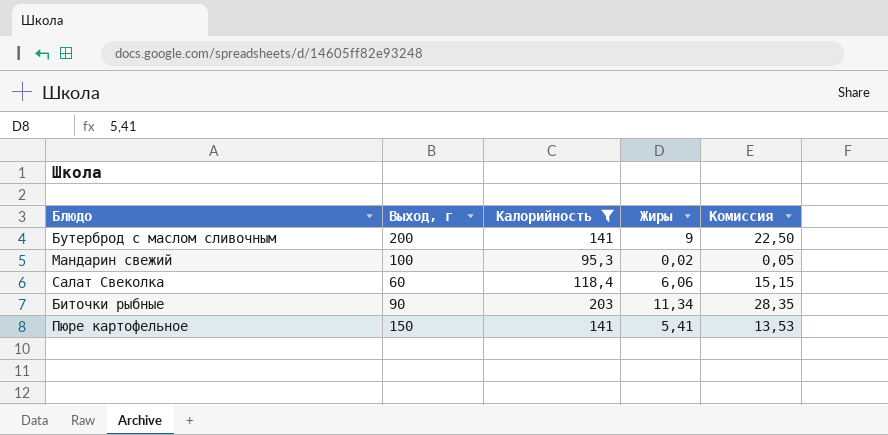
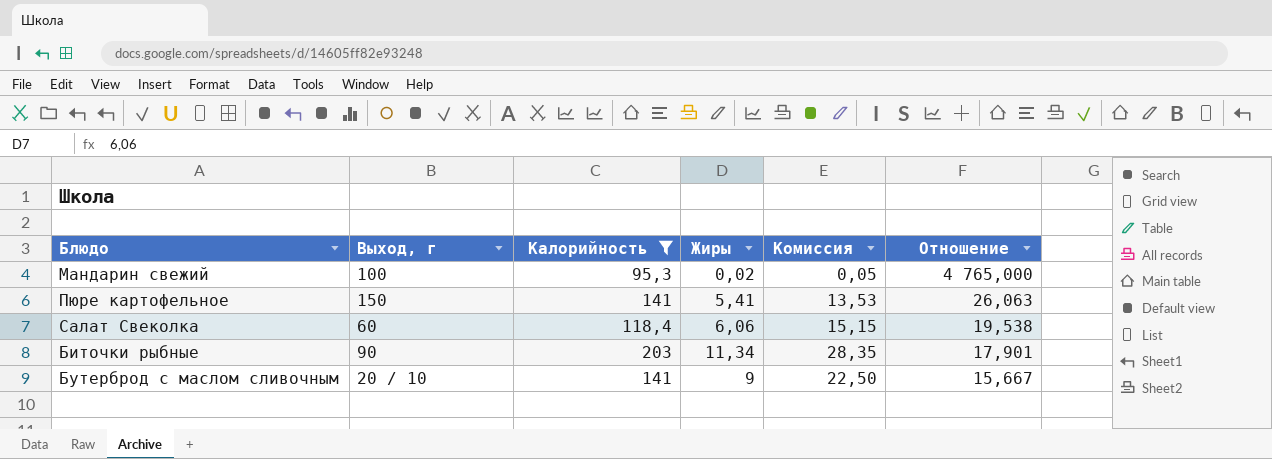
row order: none -> Отношение descending
column Отношение | formula: none -> [Калорийность] / [Жиры]
Бутерброд с маслом сливочным | Выход, г: 200 -> 20 / 10

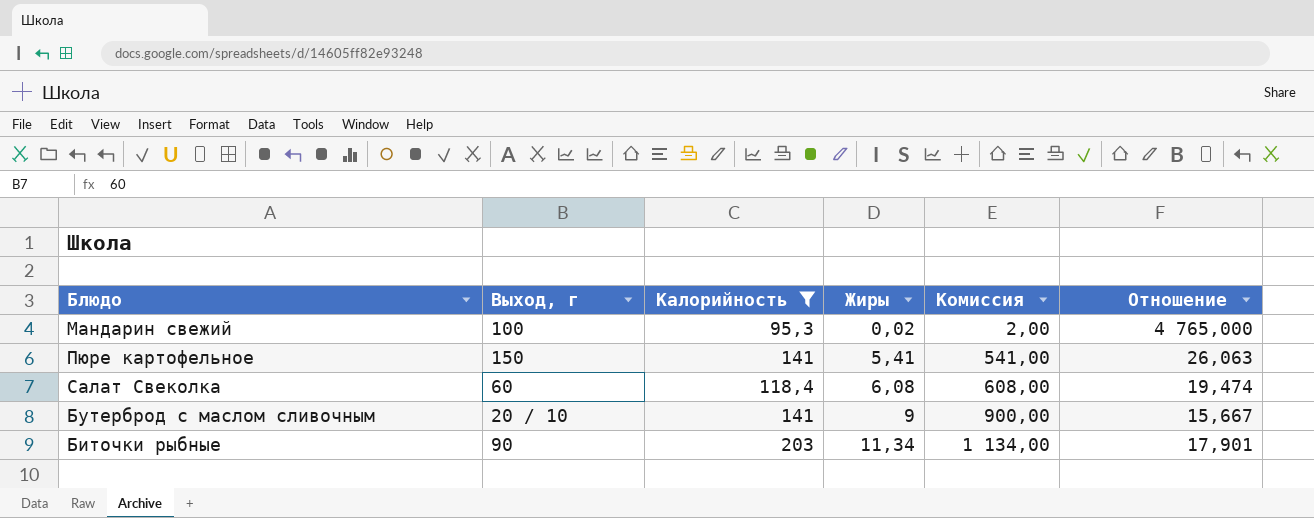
row order: Отношение descending -> Жиры ascending
column Комиссия | formula: [Жиры] * 2,5 -> [Жиры] * 100
Салат Свеколка | Жиры: 6,06 -> 6,08
Салат Свеколка | Отношение: 19,538 -> 19,474

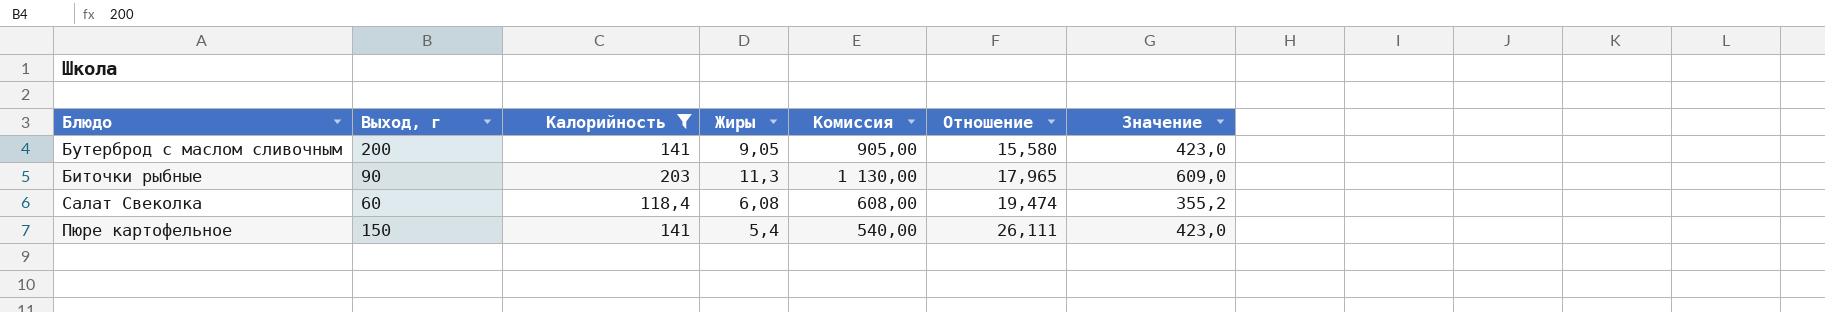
row order: Жиры ascending -> Отношение ascending
column Значение | formula: none -> [Калорийность] * 3
row Мандарин свежий: 100 | 95,3 | 0,02 | 2,00 | 4 765,000 -> none
Бутерброд с маслом сливочным | Выход, г: 20 / 10 -> 200
Бутерброд с маслом сливочным | Жиры: 9 -> 9,05
Бутерброд с маслом сливочным | Комиссия: 900,00 -> 905,00
Бутерброд с маслом сливочным | Отношение: 15,667 -> 15,580
Биточки рыбные | Жиры: 11,34 -> 11,3
Биточки рыбные | Комиссия: 1 134,00 -> 1 130,00
Биточки рыбные | Отношение: 17,901 -> 17,965
Пюре картофельное | Жиры: 5,41 -> 5,4
Пюре картофельное | Комиссия: 541,00 -> 540,00
Пюре картофельное | Отношение: 26,063 -> 26,111

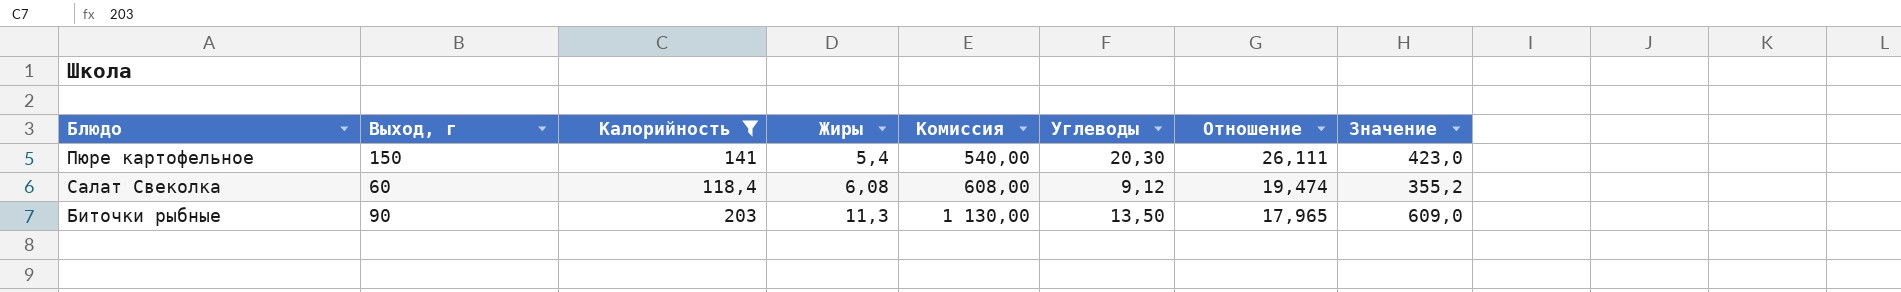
row order: Отношение ascending -> Жиры ascending
column Углеводы | position: none -> 6
row Бутерброд с маслом сливочным: 200 | 141 | 9,05 | 905,00 | 15,580 | 423,0 -> none

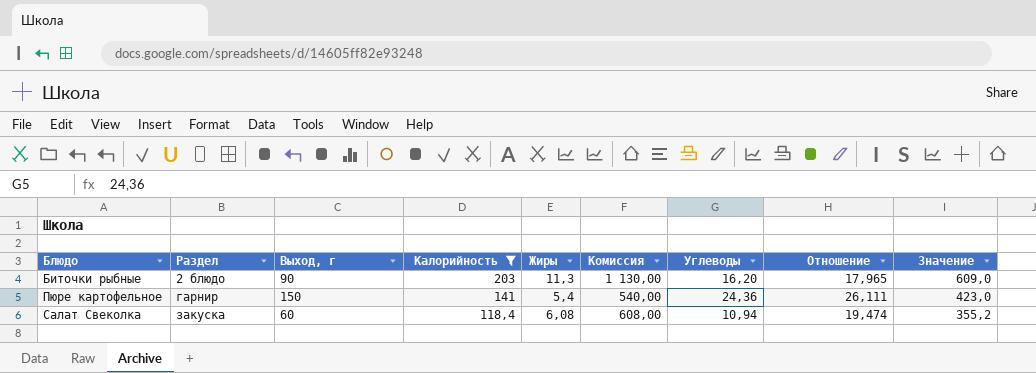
row order: Жиры ascending -> Блюдо ascending
column Раздел | position: none -> 2
Биточки рыбные | Углеводы: 13,50 -> 16,20
Пюре картофельное | Углеводы: 20,30 -> 24,36
Салат Свеколка | Углеводы: 9,12 -> 10,94

